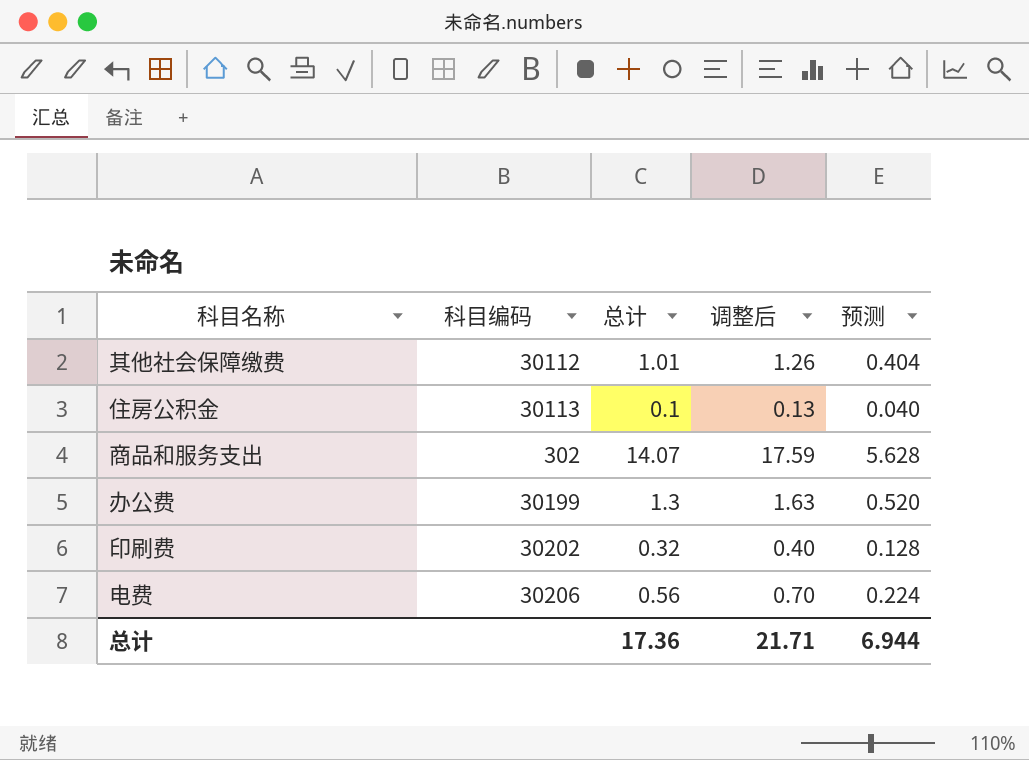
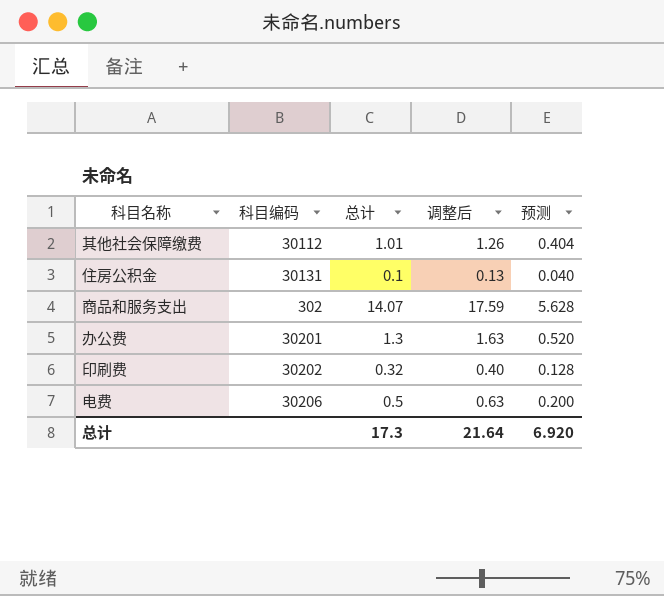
住房公积金 | 科目编码: 30113 -> 30131
办公费 | 科目编码: 30199 -> 30201
电费 | 总计: 0.56 -> 0.5
电费 | 调整后: 0.70 -> 0.63
电费 | 预测: 0.224 -> 0.200
总计 | 总计: 17.36 -> 17.3
总计 | 调整后: 21.71 -> 21.64
总计 | 预测: 6.944 -> 6.920

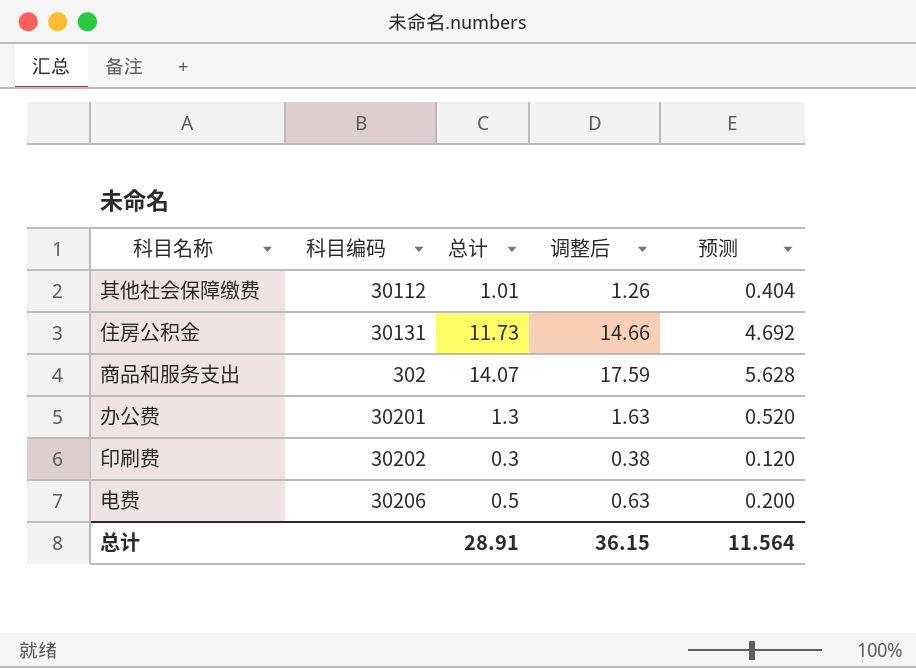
住房公积金 | 总计: 0.1 -> 11.73
住房公积金 | 调整后: 0.13 -> 14.66
住房公积金 | 预测: 0.040 -> 4.692
印刷费 | 总计: 0.32 -> 0.3
印刷费 | 调整后: 0.40 -> 0.38
印刷费 | 预测: 0.128 -> 0.120
总计 | 总计: 17.3 -> 28.91
总计 | 调整后: 21.64 -> 36.15
总计 | 预测: 6.920 -> 11.564

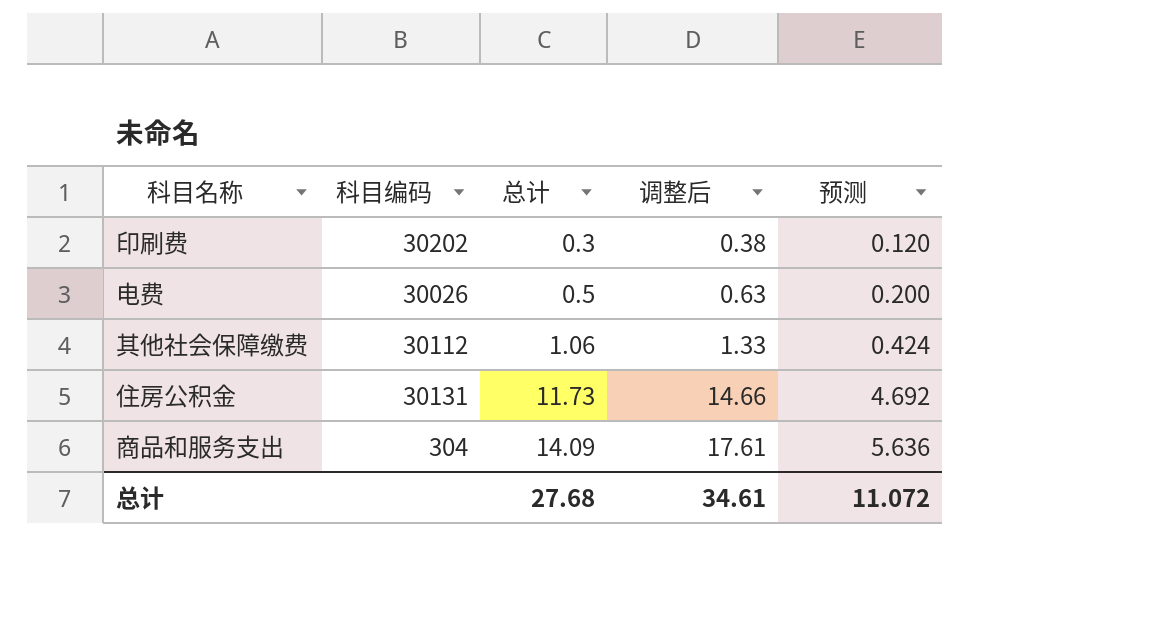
row order: none -> 总计 ascending
row 办公费: 30201 | 1.3 | 1.63 | 0.520 -> none
电费 | 科目编码: 30206 -> 30026
其他社会保障缴费 | 总计: 1.01 -> 1.06
其他社会保障缴费 | 调整后: 1.26 -> 1.33
其他社会保障缴费 | 预测: 0.404 -> 0.424
商品和服务支出 | 科目编码: 302 -> 304
商品和服务支出 | 总计: 14.07 -> 14.09
商品和服务支出 | 调整后: 17.59 -> 17.61
商品和服务支出 | 预测: 5.628 -> 5.636
总计 | 总计: 28.91 -> 27.68
总计 | 调整后: 36.15 -> 34.61
总计 | 预测: 11.564 -> 11.072

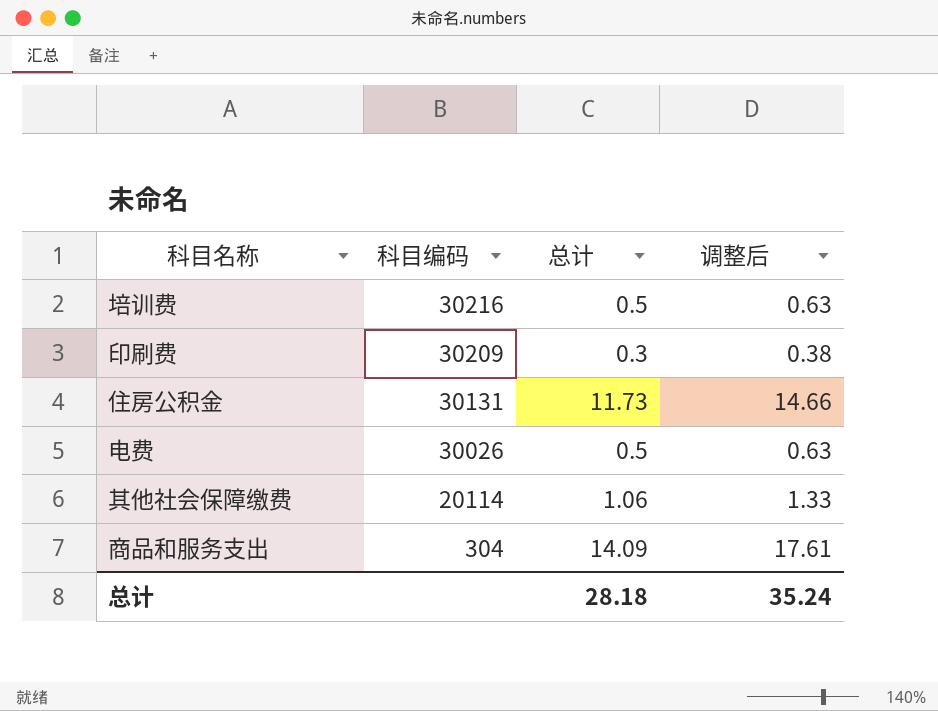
row order: 总计 ascending -> 科目编码 descending
column 预测 | formula: [总计] * 0.4 -> none
row 培训费: none -> 30216 | 0.5 | 0.63
印刷费 | 科目编码: 30202 -> 30209
其他社会保障缴费 | 科目编码: 30112 -> 20114
总计 | 总计: 27.68 -> 28.18
总计 | 调整后: 34.61 -> 35.24

